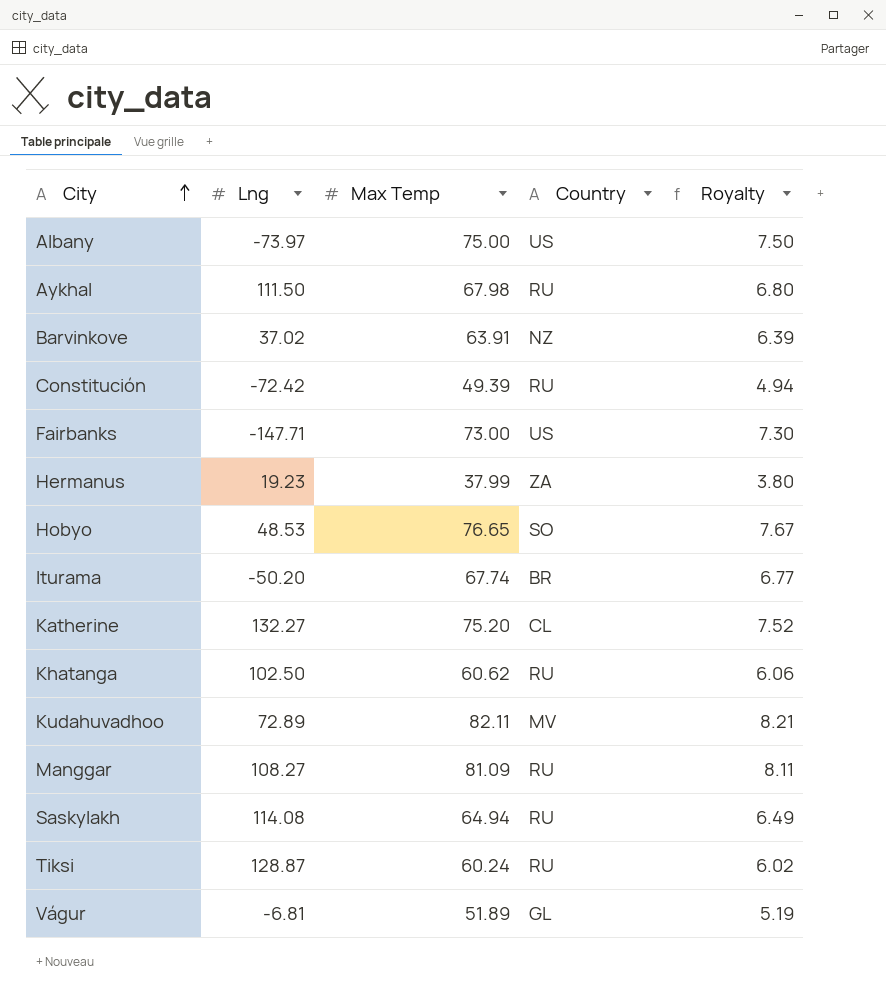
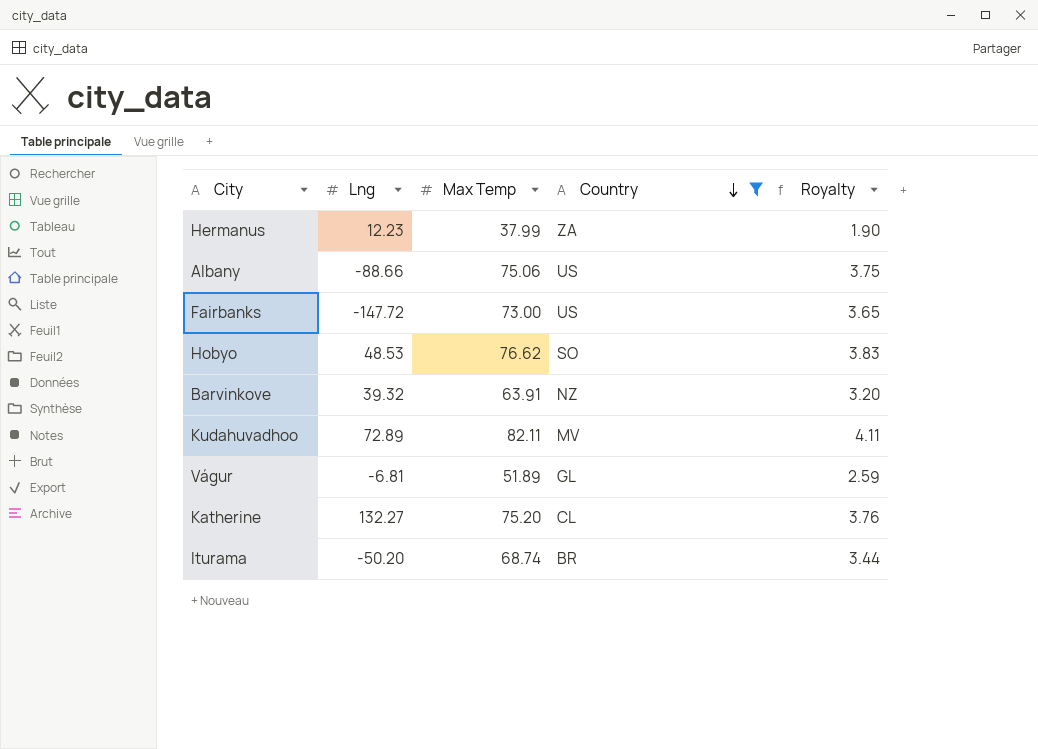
filter: none -> Country != RU
row order: City ascending -> Country descending
column Royalty | formula: [Max Temp] * 0.1 -> [Max Temp] * 0.05
Hermanus | Lng: 19.23 -> 12.23
Albany | Lng: -73.97 -> -88.66
Albany | Max Temp: 75.00 -> 75.06
Fairbanks | Lng: -147.71 -> -147.72
Hobyo | Max Temp: 76.65 -> 76.62
Barvinkove | Lng: 37.02 -> 39.32
Iturama | Max Temp: 67.74 -> 68.74

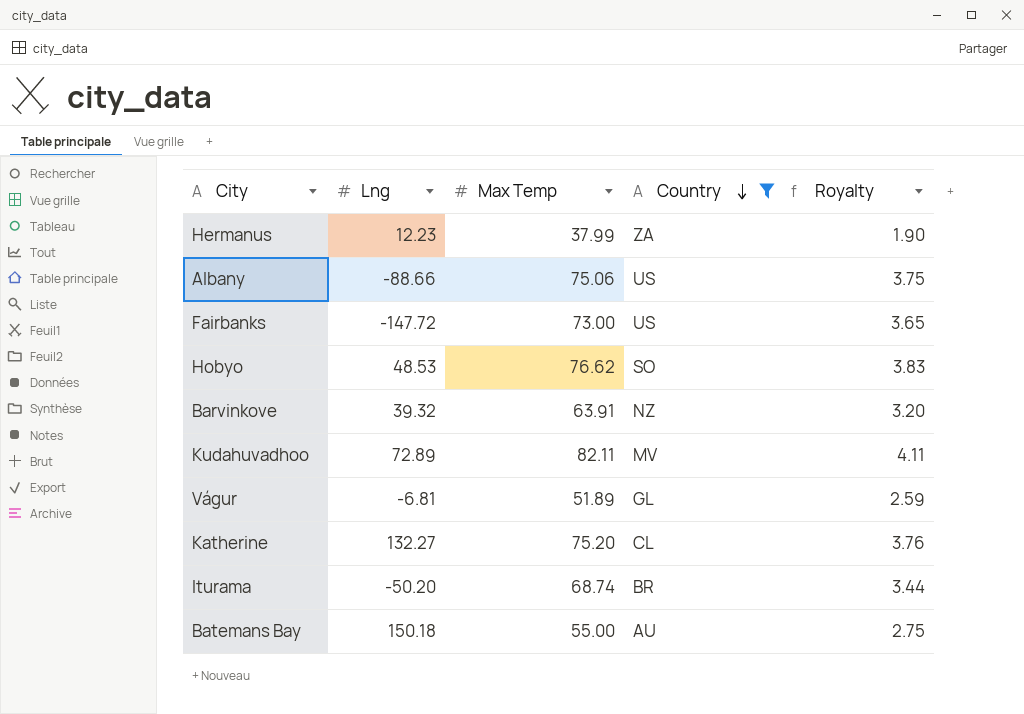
row Batemans Bay: none -> 150.18 | 55.00 | AU | 2.75

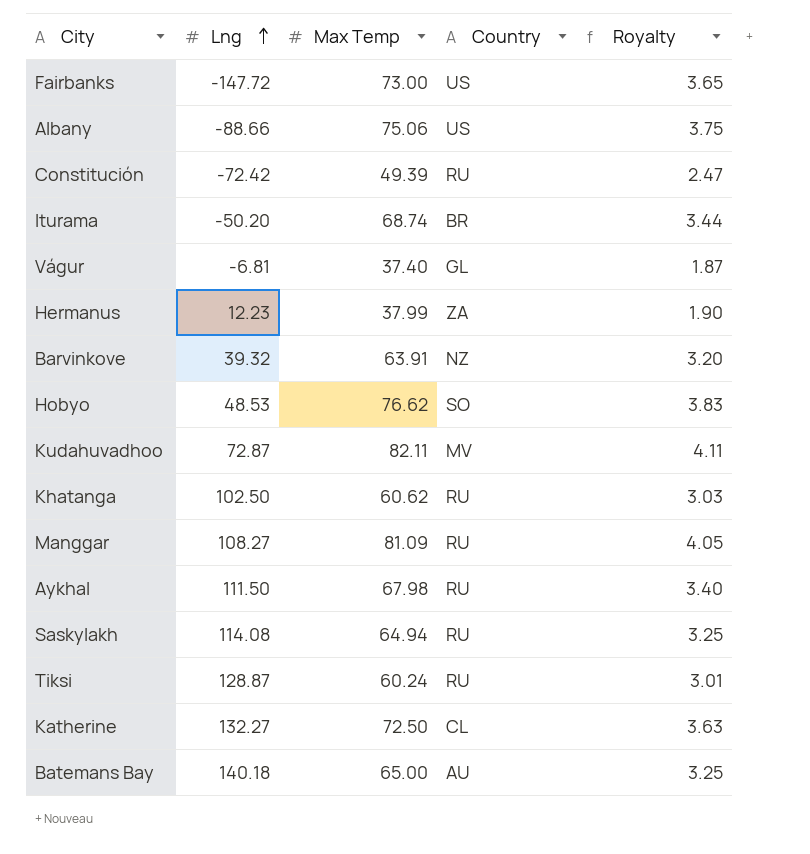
filter: Country != RU -> none
row order: Country descending -> Lng ascending
Vágur | Max Temp: 51.89 -> 37.40
Vágur | Royalty: 2.59 -> 1.87
Kudahuvadhoo | Lng: 72.89 -> 72.87
Katherine | Max Temp: 75.20 -> 72.50
Katherine | Royalty: 3.76 -> 3.63
Batemans Bay | Lng: 150.18 -> 140.18
Batemans Bay | Max Temp: 55.00 -> 65.00
Batemans Bay | Royalty: 2.75 -> 3.25

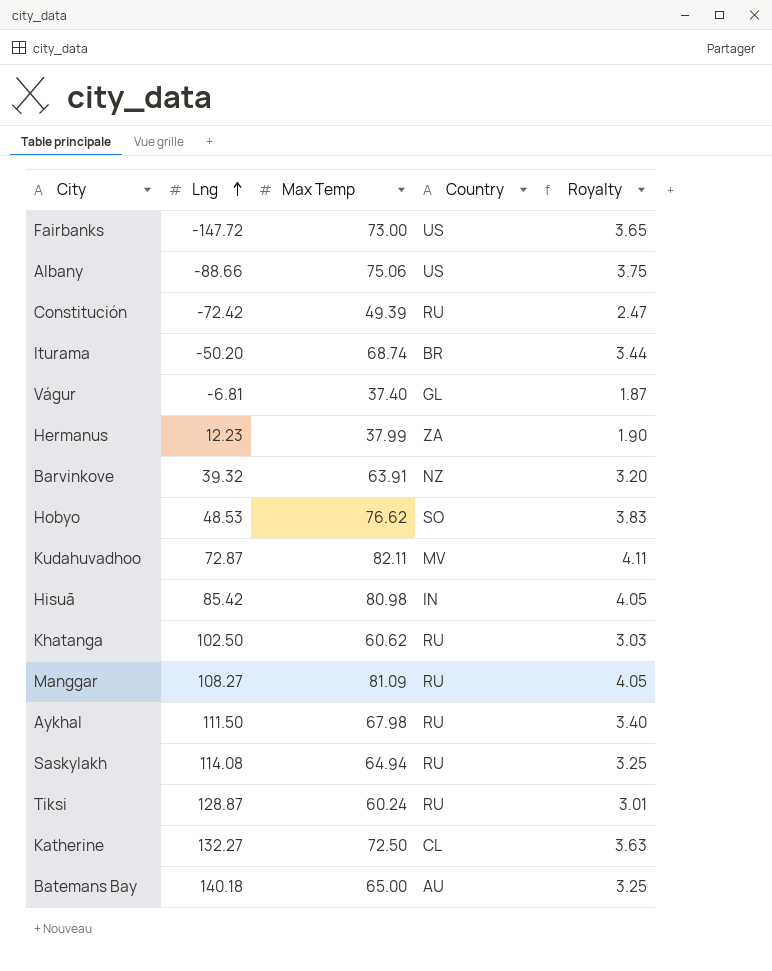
row Hisuā: none -> 85.42 | 80.98 | IN | 4.05

